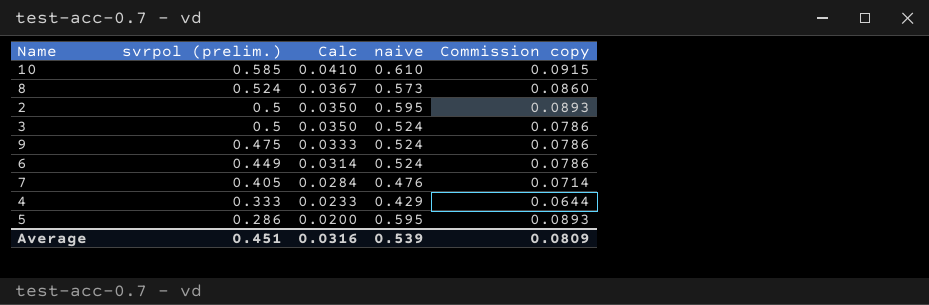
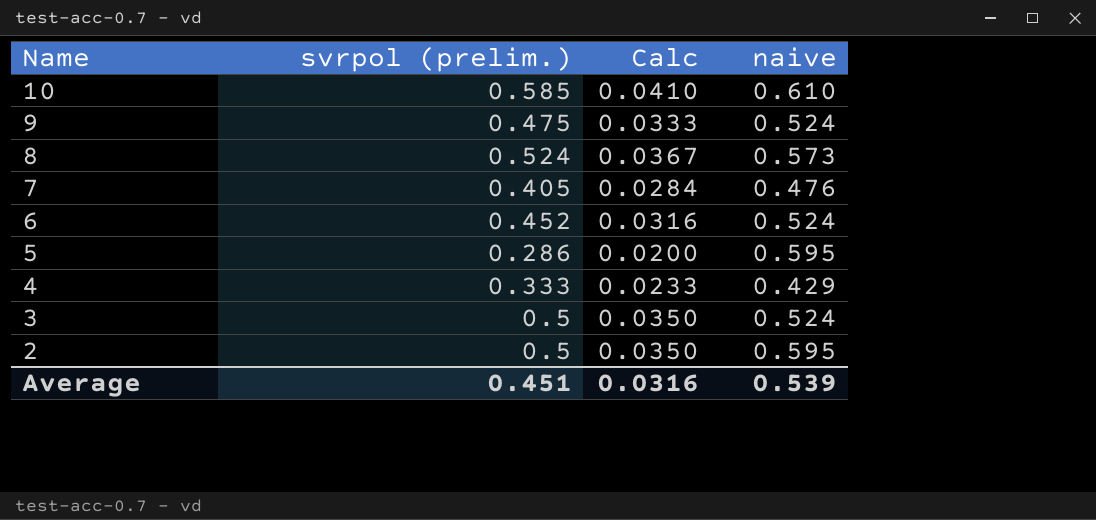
row order: svrpol (prelim.) descending -> Name descending
column Commission copy | formula: [naive] * 0.15 -> none
6 | svrpol (prelim.): 0.449 -> 0.452
6 | Calc: 0.0314 -> 0.0316

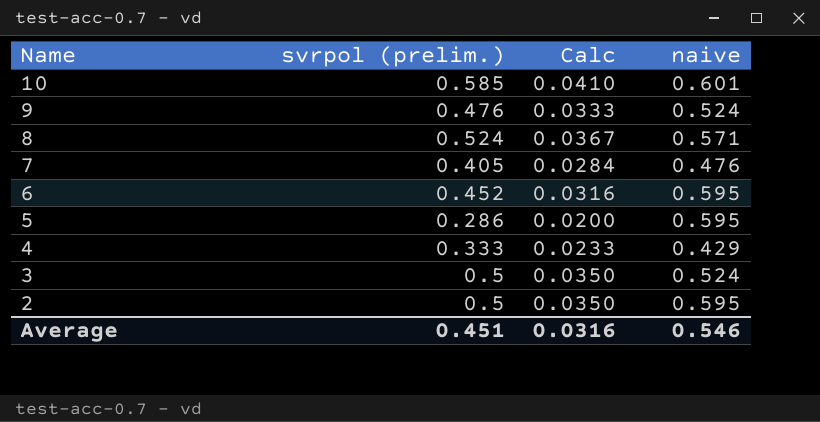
10 | naive: 0.610 -> 0.601
9 | svrpol (prelim.): 0.475 -> 0.476
8 | naive: 0.573 -> 0.571
6 | naive: 0.524 -> 0.595
Average | naive: 0.539 -> 0.546

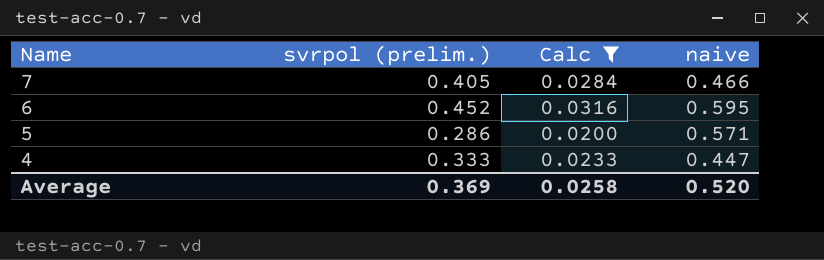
filter: none -> Calc <= 0.0316
7 | naive: 0.476 -> 0.466
5 | naive: 0.595 -> 0.571
4 | naive: 0.429 -> 0.447
Average | svrpol (prelim.): 0.451 -> 0.369
Average | Calc: 0.0316 -> 0.0258
Average | naive: 0.546 -> 0.520

